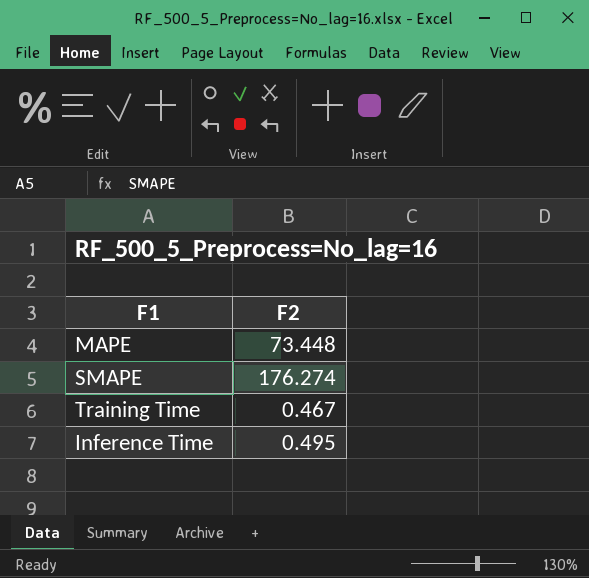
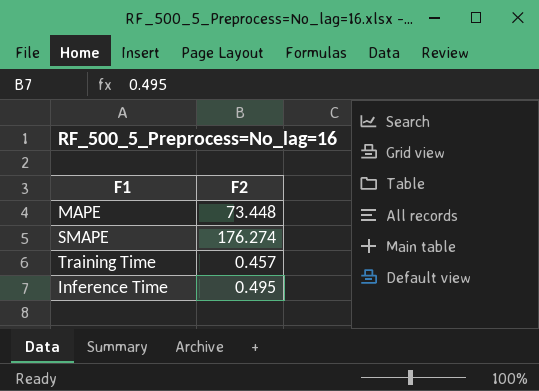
Training Time | F2: 0.467 -> 0.457

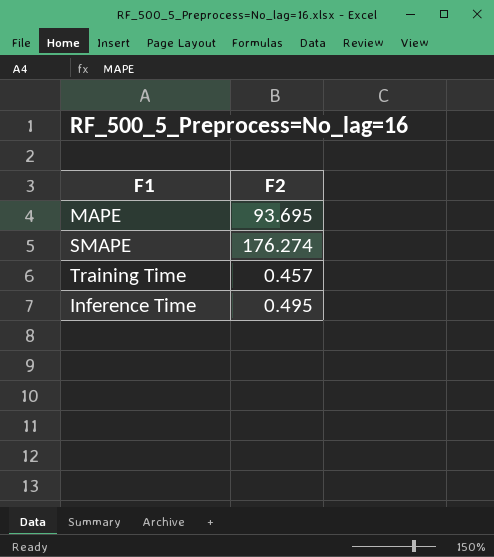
MAPE | F2: 73.448 -> 93.695

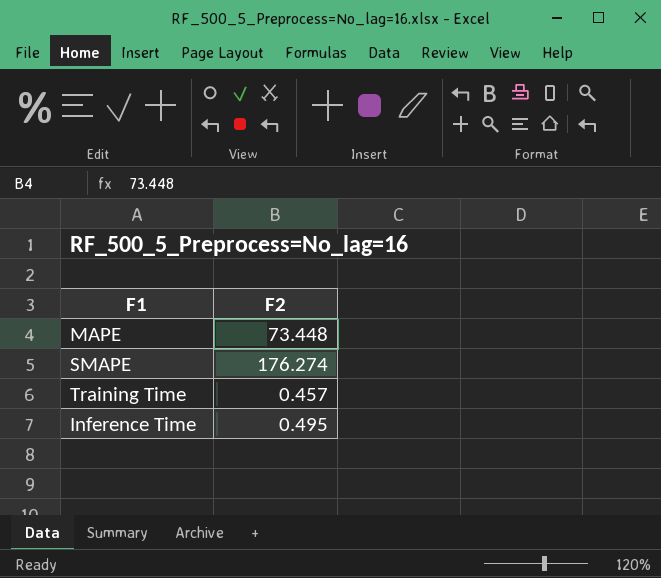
MAPE | F2: 93.695 -> 73.448

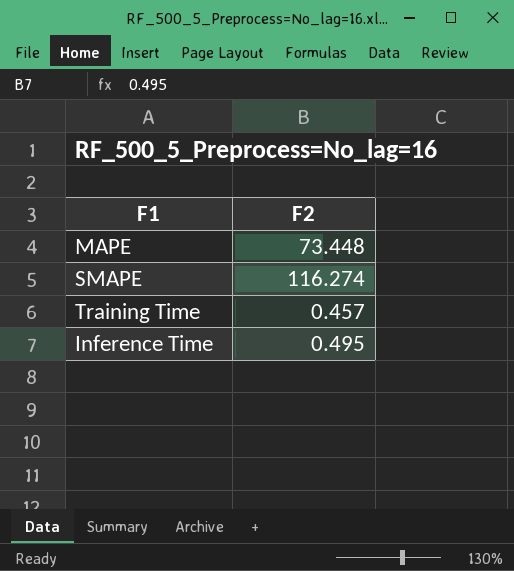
SMAPE | F2: 176.274 -> 116.274

